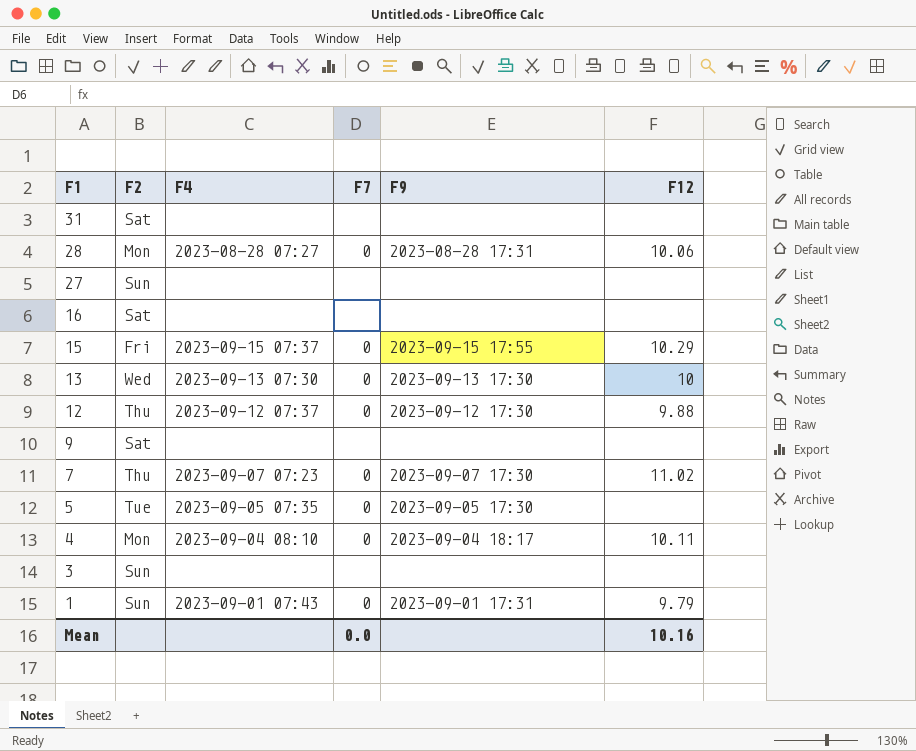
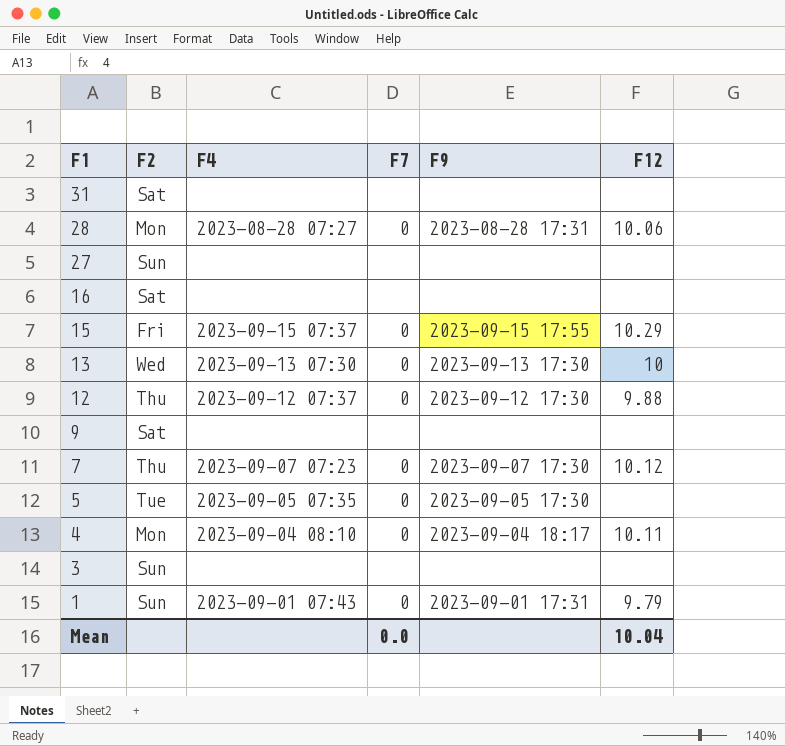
7 | F12: 11.02 -> 10.12
Mean | F12: 10.16 -> 10.04

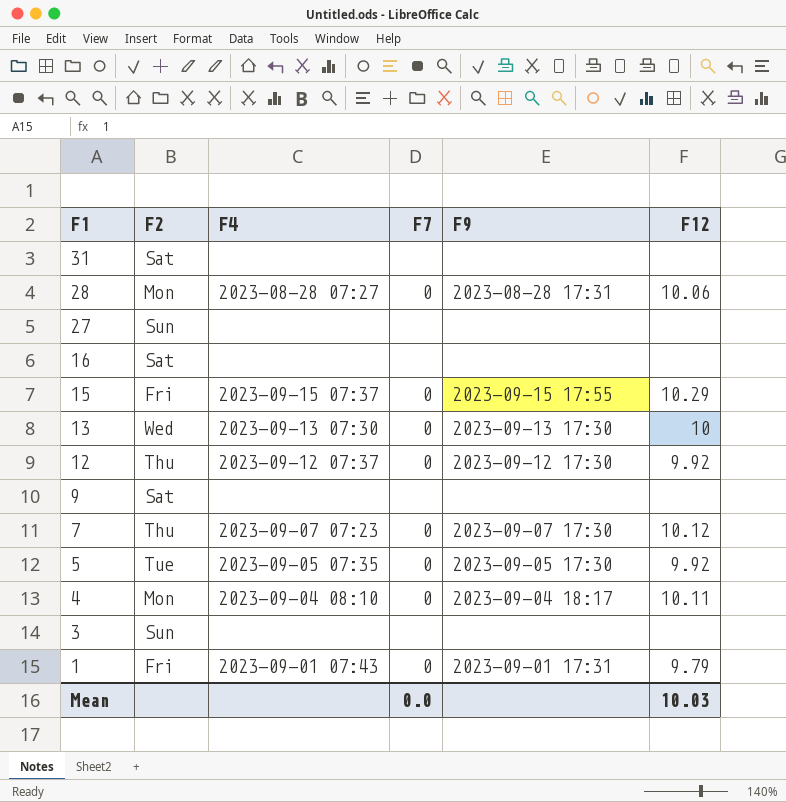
12 | F12: 9.88 -> 9.92
5 | F12: none -> 9.92
1 | F2: Sun -> Fri
Mean | F12: 10.04 -> 10.03

